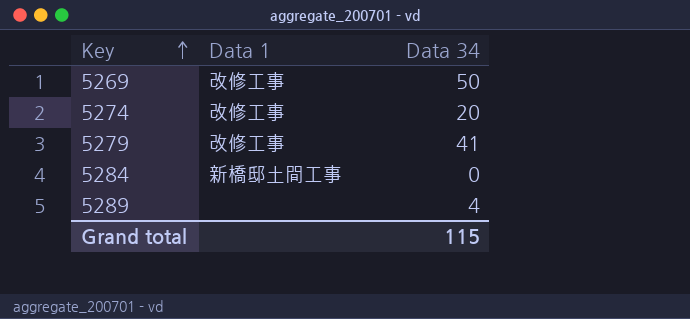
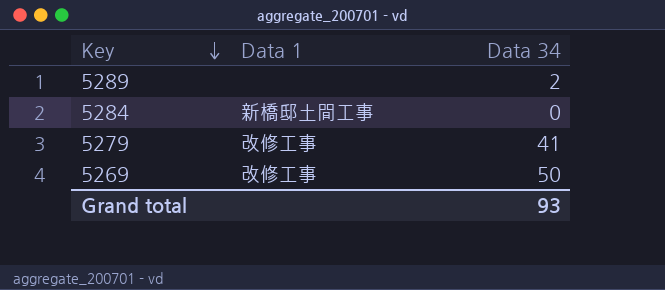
row order: Key ascending -> Key descending
row 5274: 改修工事 | 20 -> none
5289 | Data 34: 4 -> 2
Grand total | Data 34: 115 -> 93

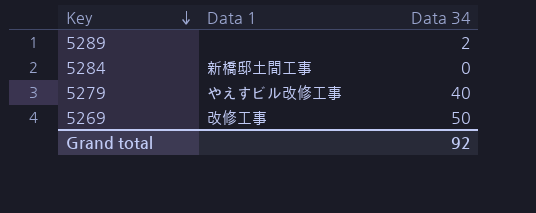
5279 | Data 1: 改修工事 -> やえすビル改修工事
5279 | Data 34: 41 -> 40
Grand total | Data 34: 93 -> 92

